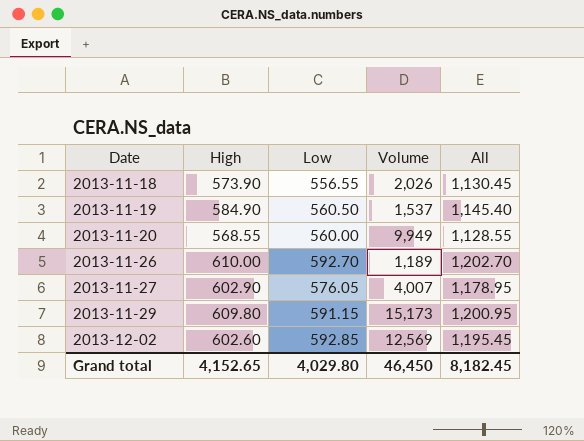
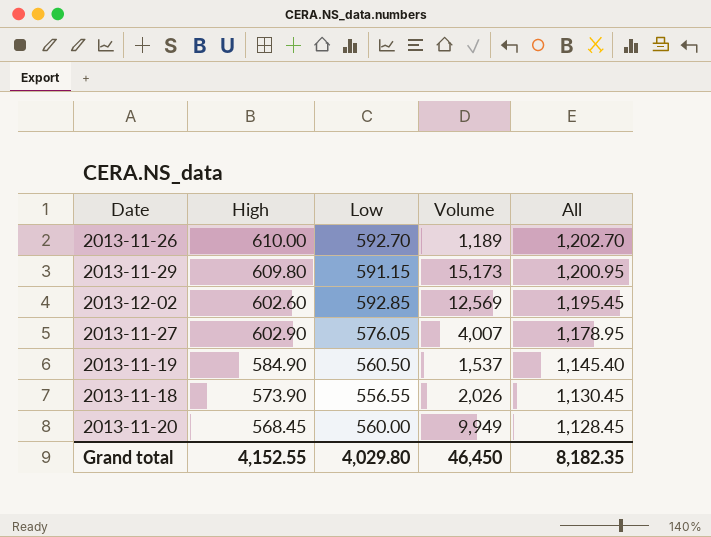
row order: Date ascending -> All descending
2013-11-20 | High: 568.55 -> 568.45
2013-11-20 | All: 1,128.55 -> 1,128.45
Grand total | High: 4,152.65 -> 4,152.55
Grand total | All: 8,182.45 -> 8,182.35

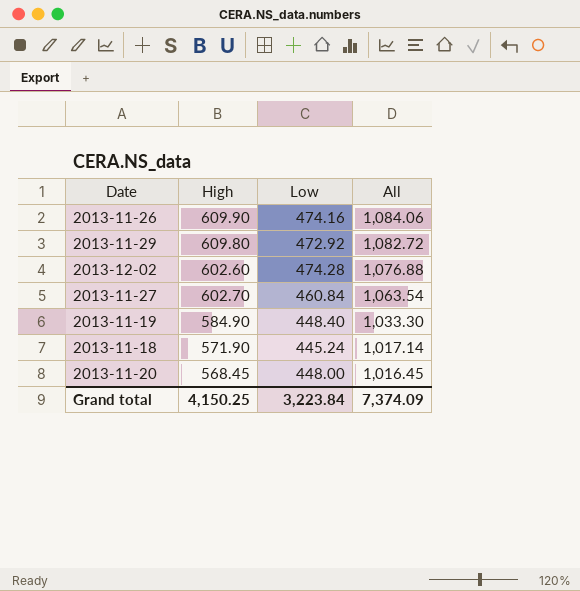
column Volume | position: 4 -> none
2013-11-26 | High: 610.00 -> 609.90
2013-11-26 | Low: 592.70 -> 474.16
2013-11-26 | All: 1,202.70 -> 1,084.06
2013-11-29 | Low: 591.15 -> 472.92
2013-11-29 | All: 1,200.95 -> 1,082.72
2013-12-02 | Low: 592.85 -> 474.28
2013-12-02 | All: 1,195.45 -> 1,076.88
2013-11-27 | High: 602.90 -> 602.70
2013-11-27 | Low: 576.05 -> 460.84
2013-11-27 | All: 1,178.95 -> 1,063.54
2013-11-19 | Low: 560.50 -> 448.40
2013-11-19 | All: 1,145.40 -> 1,033.30
2013-11-18 | High: 573.90 -> 571.90
2013-11-18 | Low: 556.55 -> 445.24
2013-11-18 | All: 1,130.45 -> 1,017.14
2013-11-20 | Low: 560.00 -> 448.00
2013-11-20 | All: 1,128.45 -> 1,016.45
Grand total | High: 4,152.55 -> 4,150.25
Grand total | Low: 4,029.80 -> 3,223.84
Grand total | All: 8,182.35 -> 7,374.09

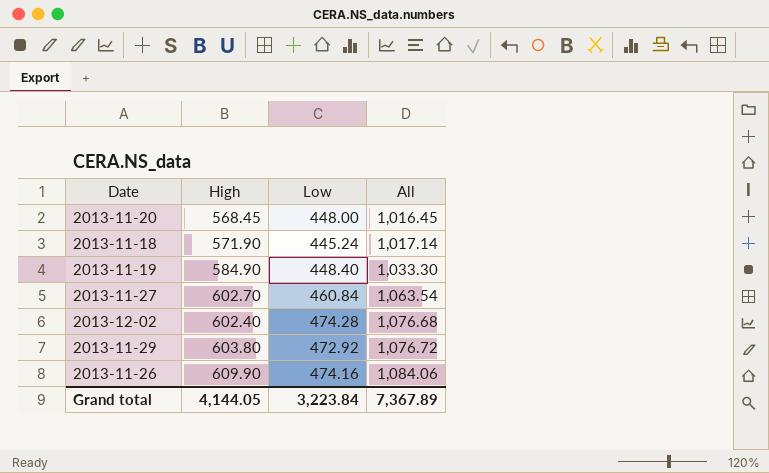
row order: All descending -> All ascending
2013-12-02 | High: 602.60 -> 602.40
2013-12-02 | All: 1,076.88 -> 1,076.68
2013-11-29 | High: 609.80 -> 603.80
2013-11-29 | All: 1,082.72 -> 1,076.72
Grand total | High: 4,150.25 -> 4,144.05
Grand total | All: 7,374.09 -> 7,367.89

